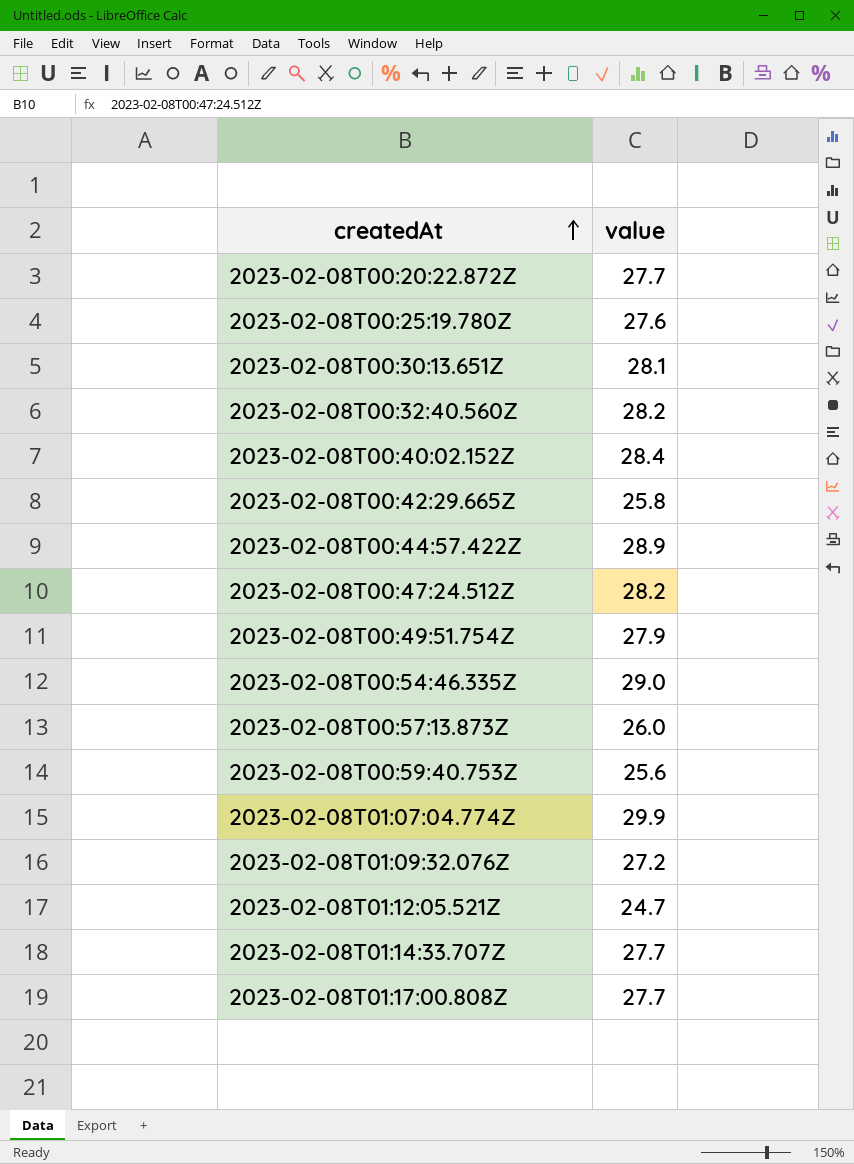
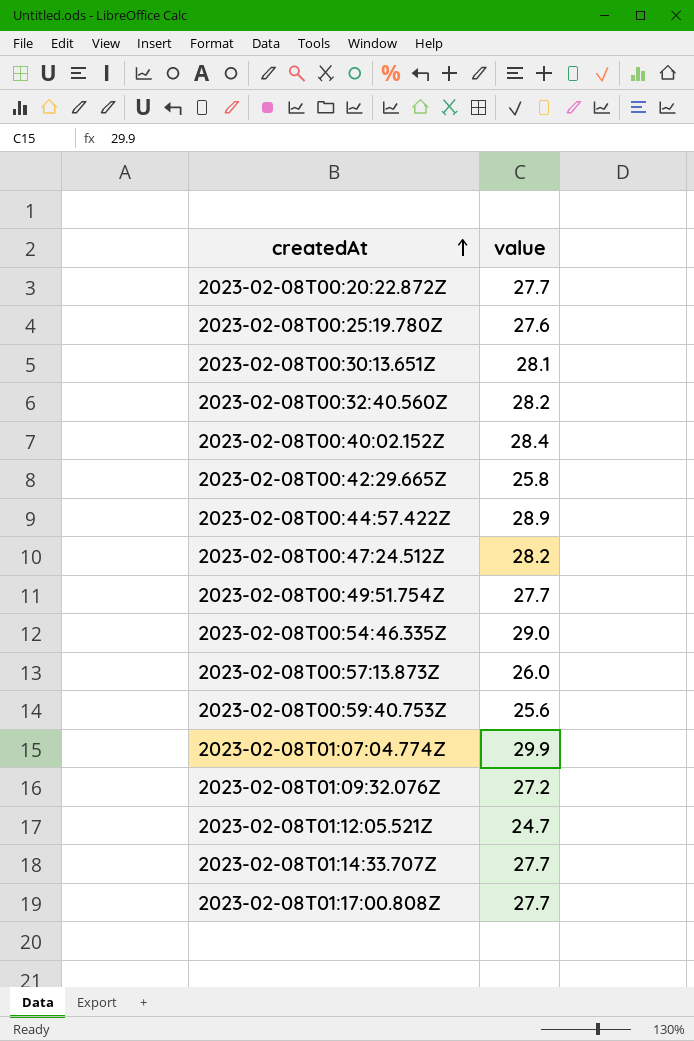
2023-02-08T00:49:51.754Z | value: 27.9 -> 27.7

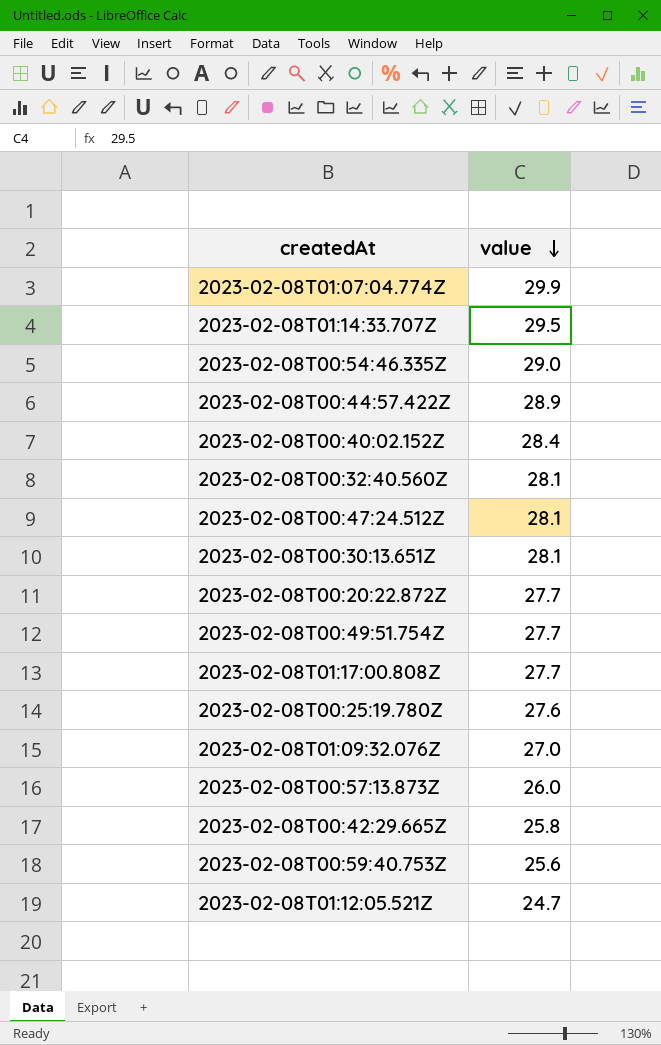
row order: createdAt ascending -> value descending
2023-02-08T01:14:33.707Z | value: 27.7 -> 29.5
2023-02-08T00:32:40.560Z | value: 28.2 -> 28.1
2023-02-08T00:47:24.512Z | value: 28.2 -> 28.1
2023-02-08T01:09:32.076Z | value: 27.2 -> 27.0

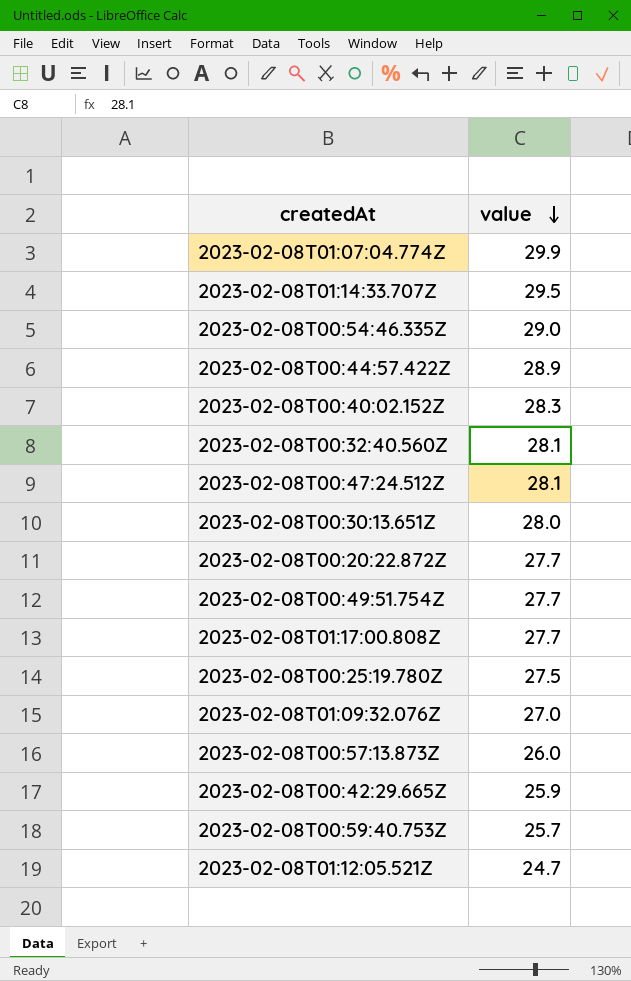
2023-02-08T00:40:02.152Z | value: 28.4 -> 28.3
2023-02-08T00:30:13.651Z | value: 28.1 -> 28.0
2023-02-08T00:25:19.780Z | value: 27.6 -> 27.5
2023-02-08T00:42:29.665Z | value: 25.8 -> 25.9
2023-02-08T00:59:40.753Z | value: 25.6 -> 25.7

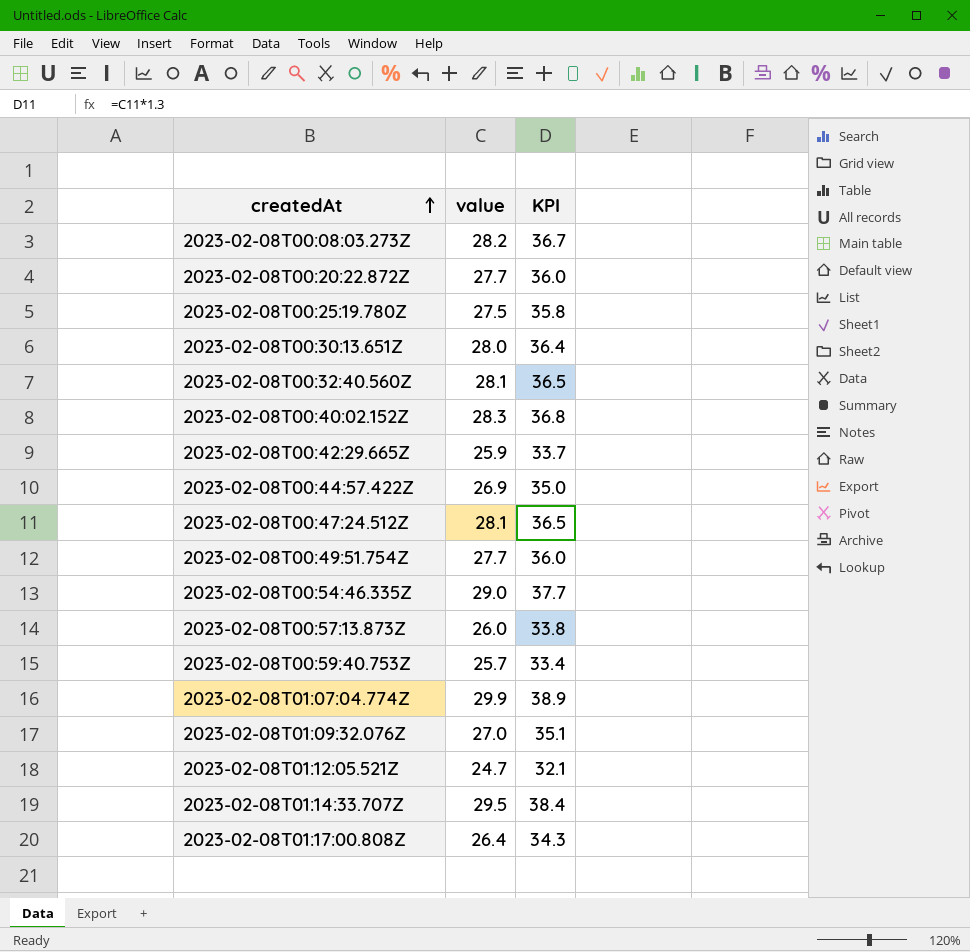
row order: value descending -> createdAt ascending
column KPI | formula: none -> [value] * 1.3
row 2023-02-08T00:08:03.273Z: none -> 28.2 | 36.7
2023-02-08T00:44:57.422Z | value: 28.9 -> 26.9
2023-02-08T01:17:00.808Z | value: 27.7 -> 26.4

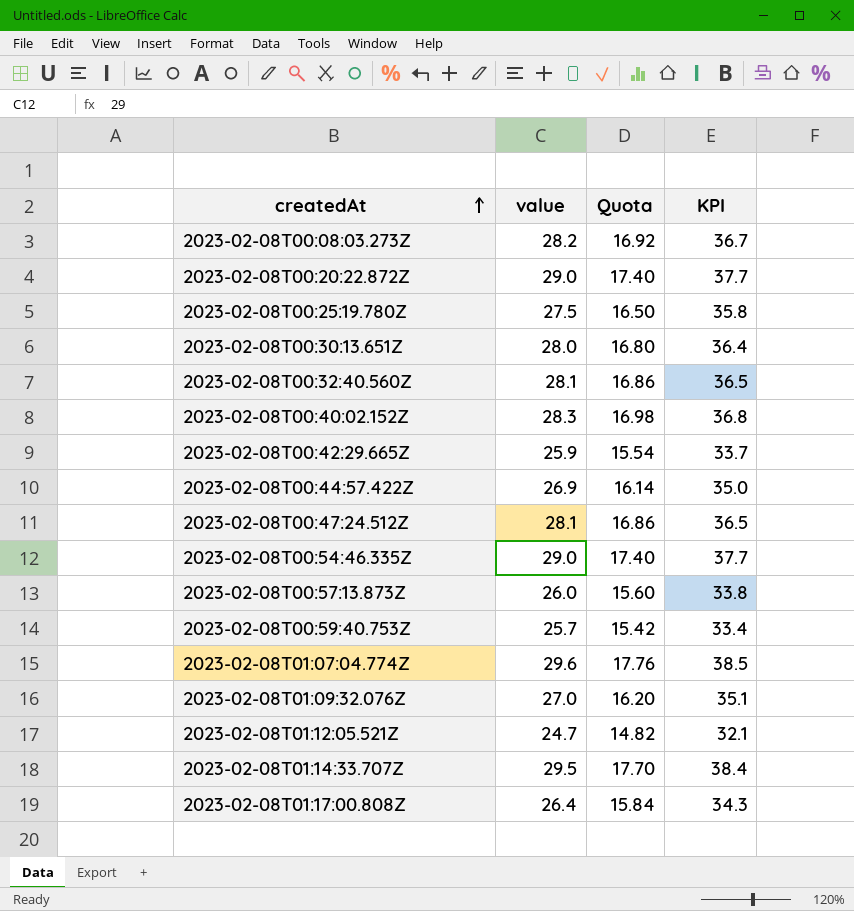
column Quota | formula: none -> [value] * 0.6
row 2023-02-08T00:49:51.754Z: 27.7 | 36.0 -> none
2023-02-08T00:20:22.872Z | value: 27.7 -> 29.0
2023-02-08T00:20:22.872Z | KPI: 36.0 -> 37.7
2023-02-08T01:07:04.774Z | value: 29.9 -> 29.6
2023-02-08T01:07:04.774Z | KPI: 38.9 -> 38.5

